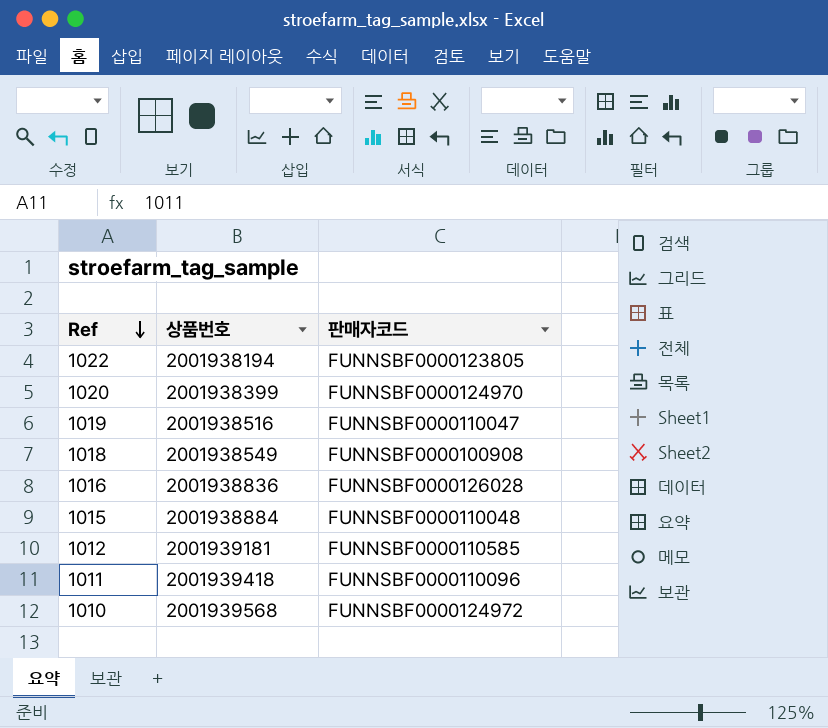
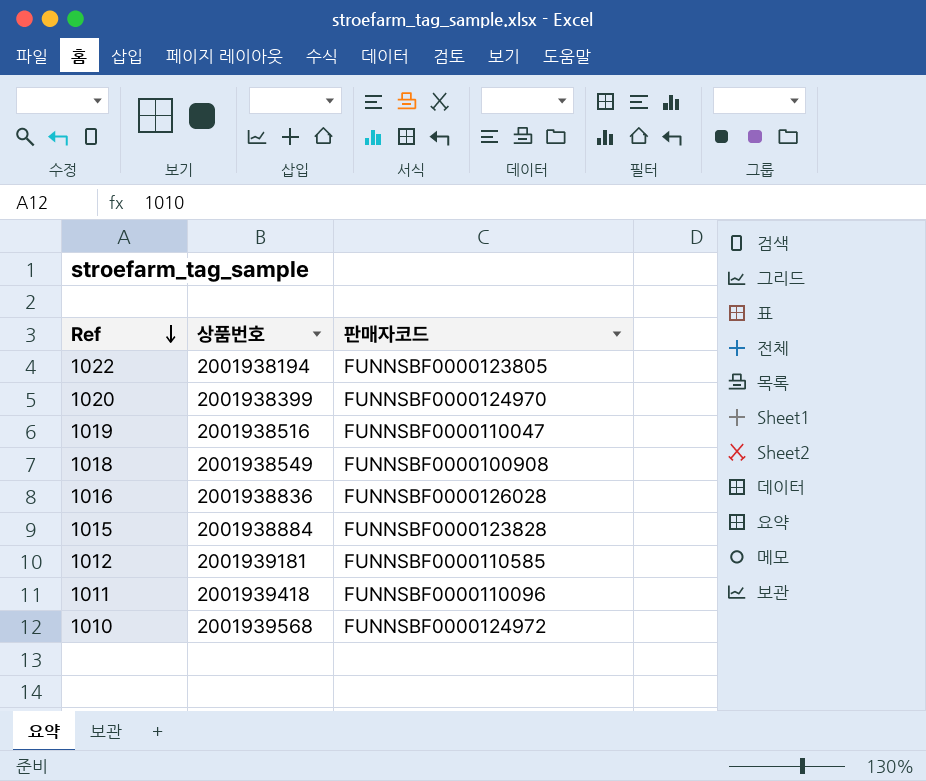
1015 | 판매자코드: FUNNSBF0000110048 -> FUNNSBF0000123828

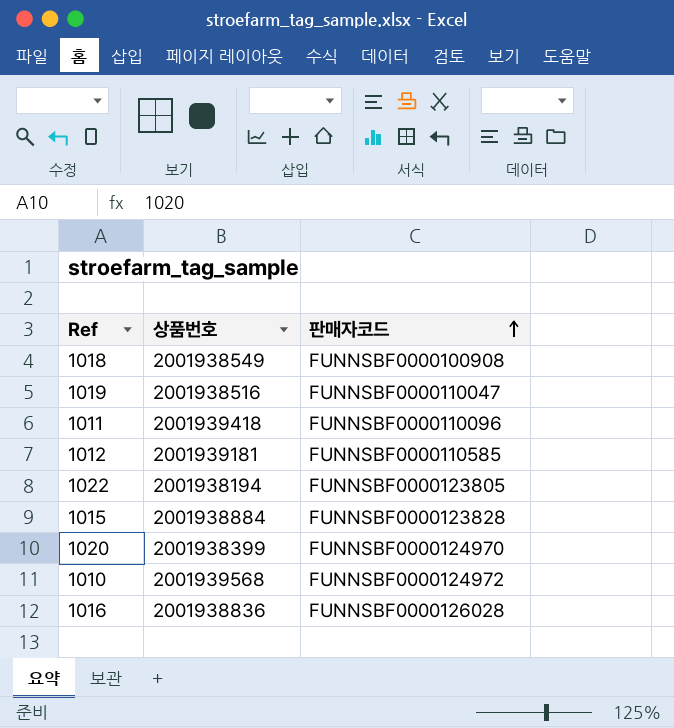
row order: Ref descending -> 판매자코드 ascending

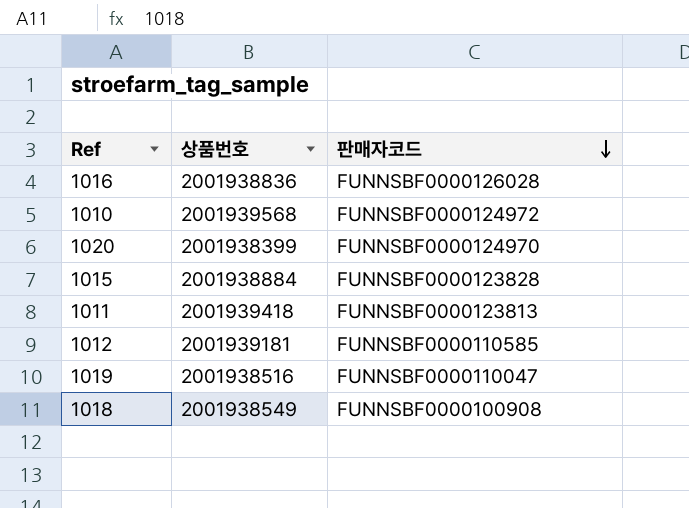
row order: 판매자코드 ascending -> 판매자코드 descending
row 1022: 2001938194 | FUNNSBF0000123805 -> none
1011 | 판매자코드: FUNNSBF0000110096 -> FUNNSBF0000123813

